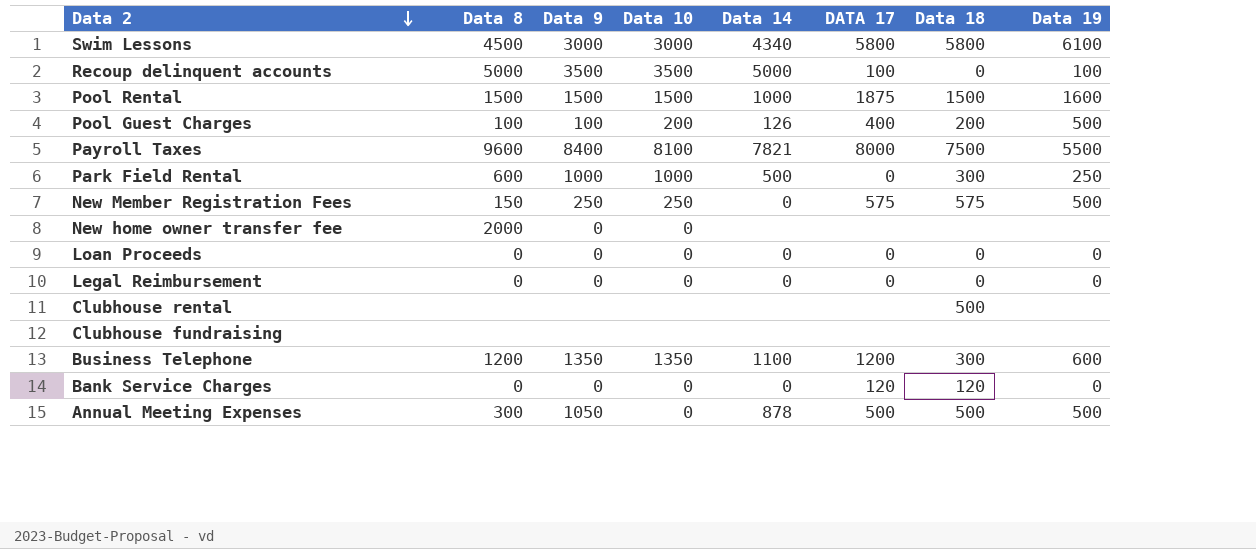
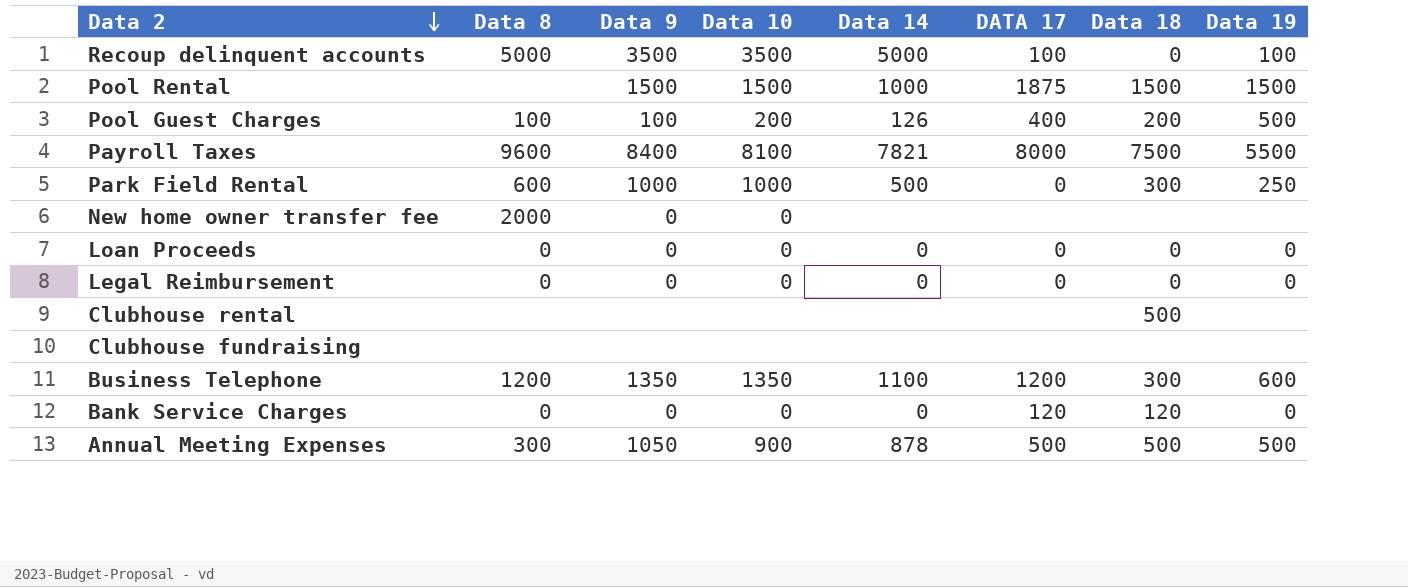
row Swim Lessons: 4500 | 3000 | 3000 | 4340 | 5800 | 5800 | 6100 -> none
row New Member Registration Fees: 150 | 250 | 250 | 0 | 575 | 575 | 500 -> none
Pool Rental | Data 8: 1500 -> none
Pool Rental | Data 19: 1600 -> 1500
Annual Meeting Expenses | Data 10: 0 -> 900

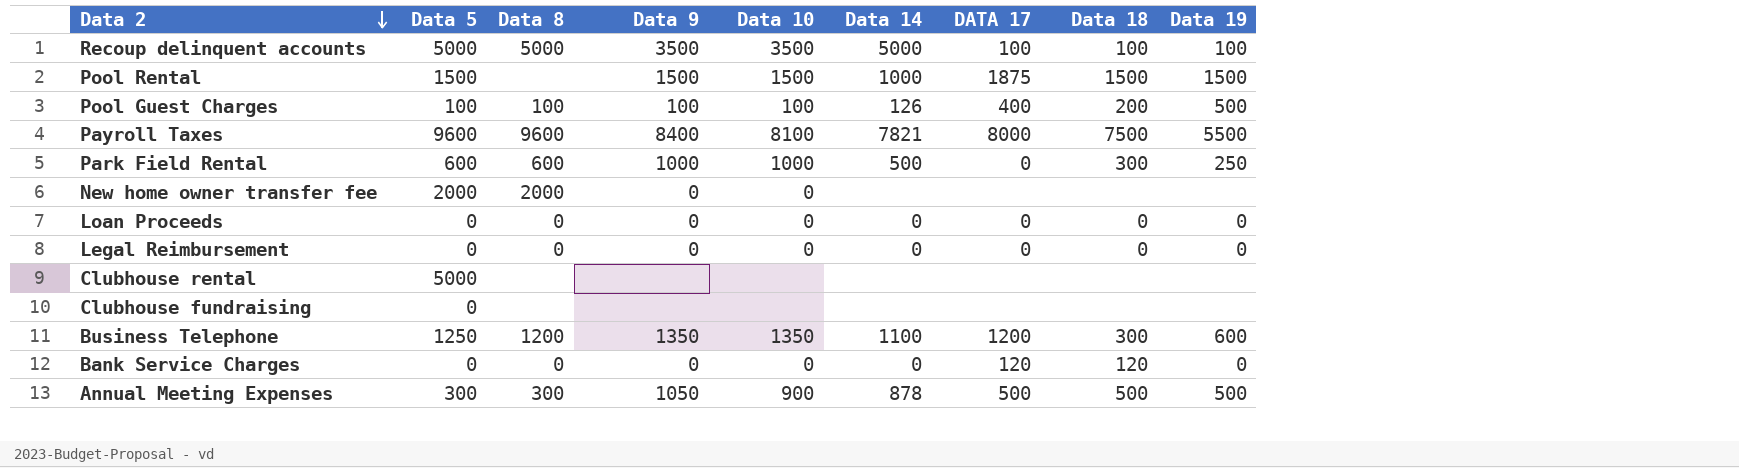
column Data 5 | position: none -> 2
Recoup delinquent accounts | Data 18: 0 -> 100
Pool Guest Charges | Data 10: 200 -> 100
Clubhouse rental | Data 18: 500 -> none

